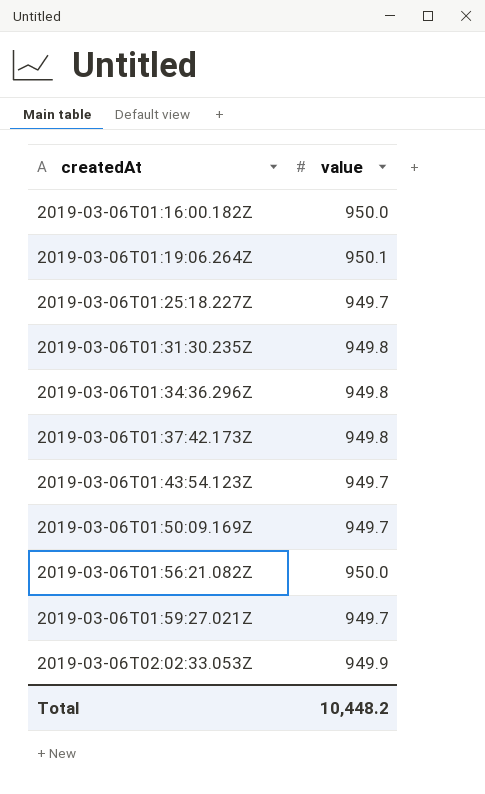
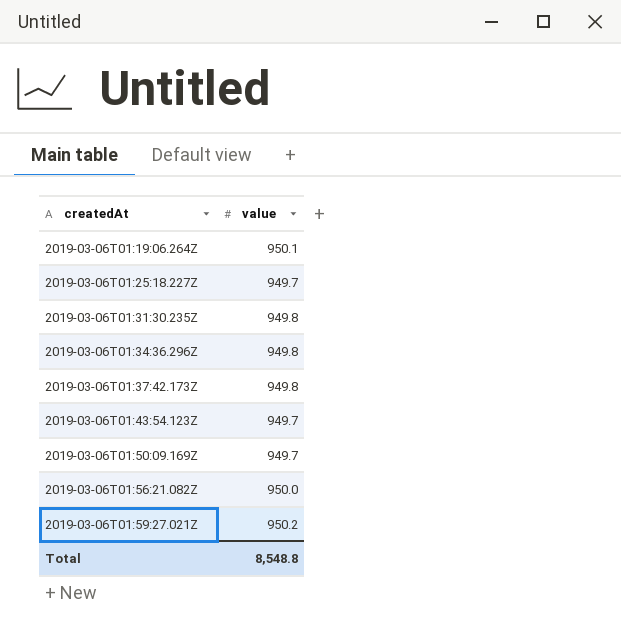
row 2019-03-06T01:16:00.182Z: 950.0 -> none
row 2019-03-06T02:02:33.053Z: 949.9 -> none
2019-03-06T01:59:27.021Z | value: 949.7 -> 950.2
Total | value: 10,448.2 -> 8,548.8

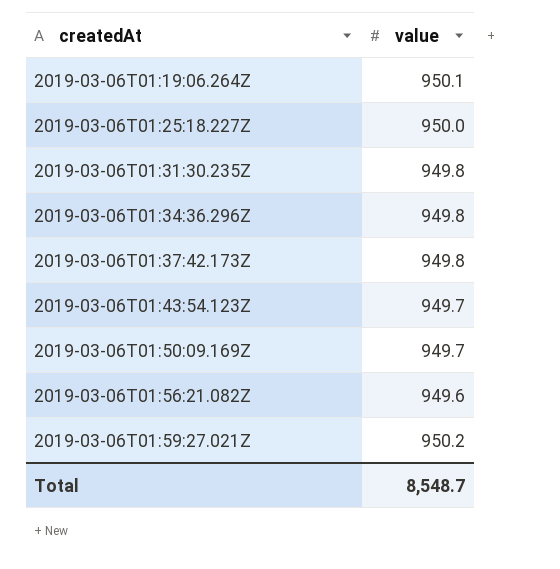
2019-03-06T01:25:18.227Z | value: 949.7 -> 950.0
2019-03-06T01:56:21.082Z | value: 950.0 -> 949.6
Total | value: 8,548.8 -> 8,548.7

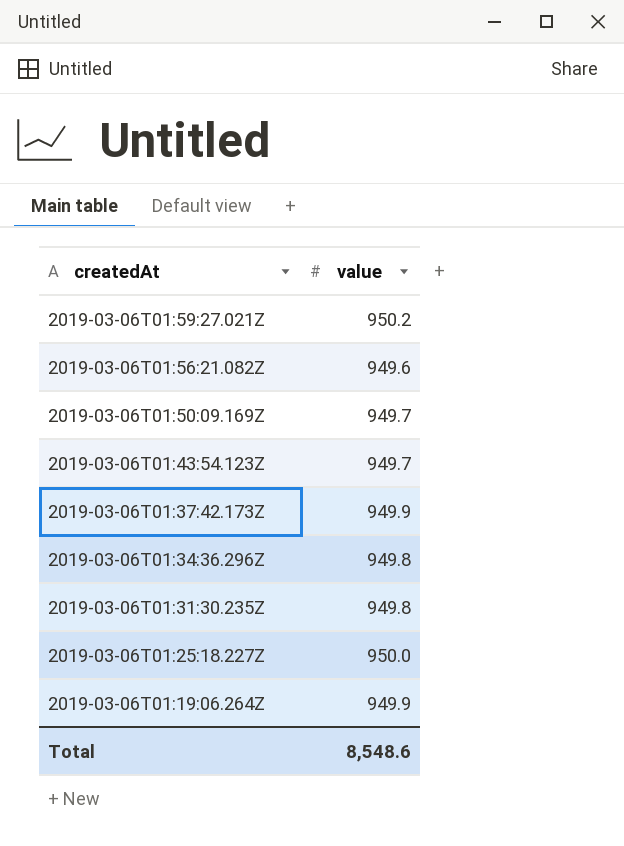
row order: createdAt ascending -> createdAt descending
2019-03-06T01:37:42.173Z | value: 949.8 -> 949.9
2019-03-06T01:19:06.264Z | value: 950.1 -> 949.9
Total | value: 8,548.7 -> 8,548.6

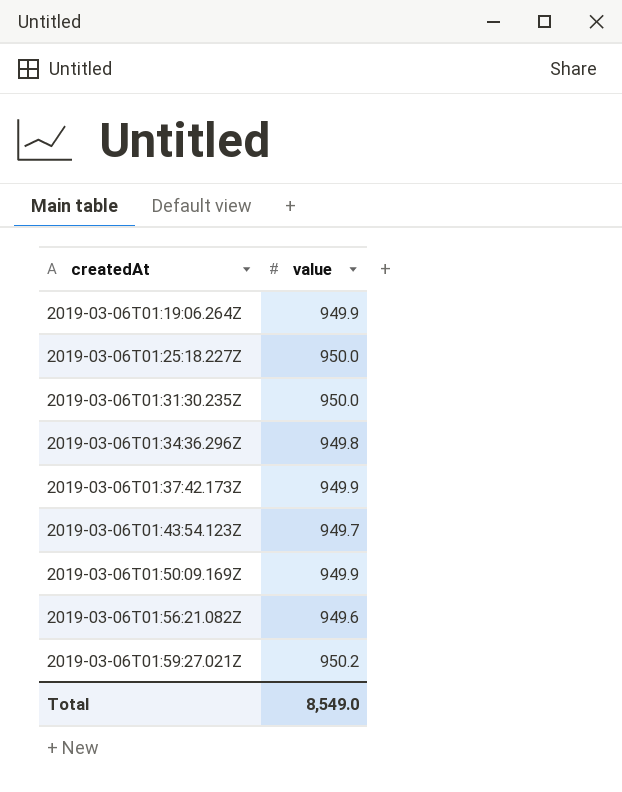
row order: createdAt descending -> createdAt ascending
2019-03-06T01:31:30.235Z | value: 949.8 -> 950.0
2019-03-06T01:50:09.169Z | value: 949.7 -> 949.9
Total | value: 8,548.6 -> 8,549.0

